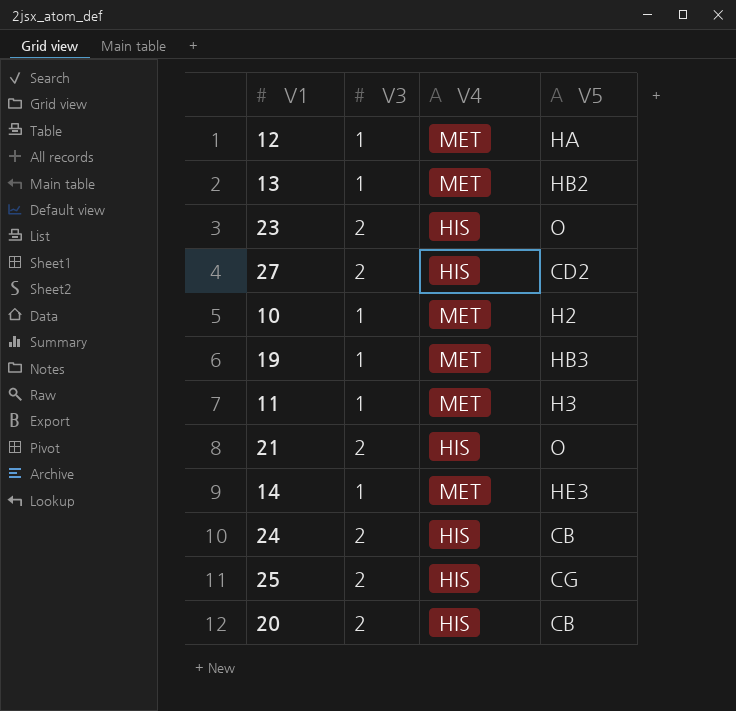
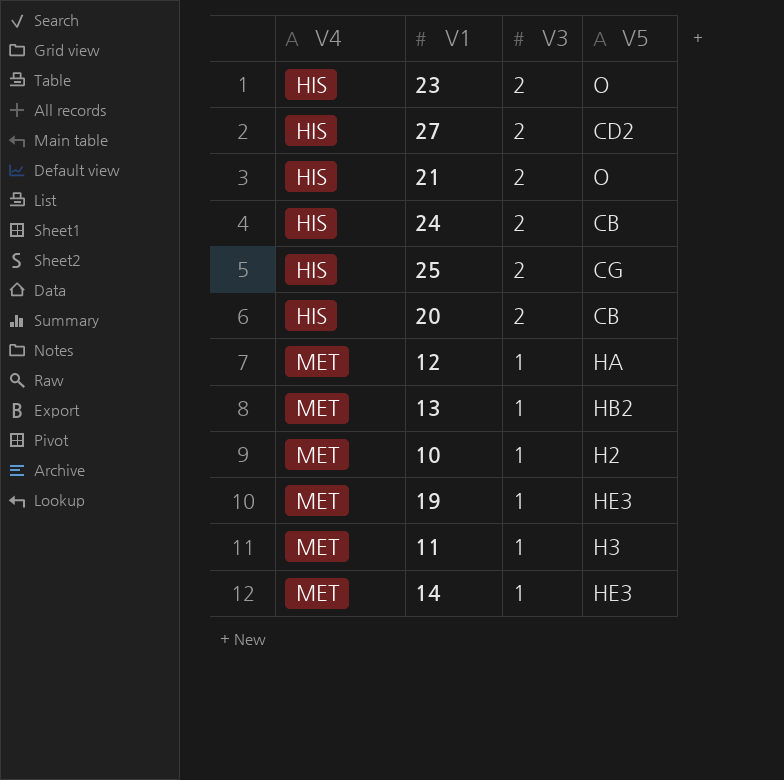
row order: none -> V4 ascending
column V4 | position: 3 -> 1
19 | V5: HB3 -> HE3

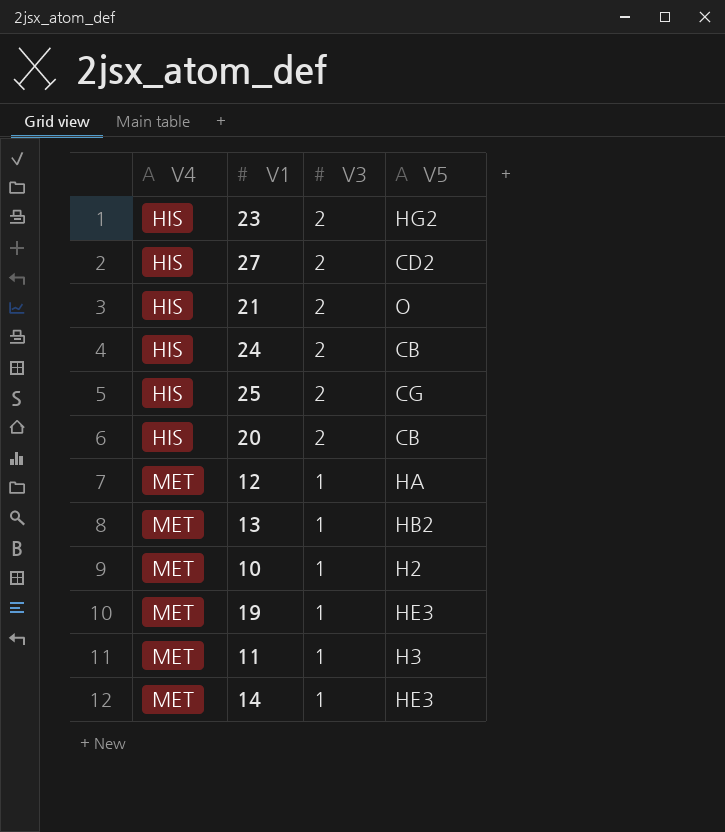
23 | V5: O -> HG2

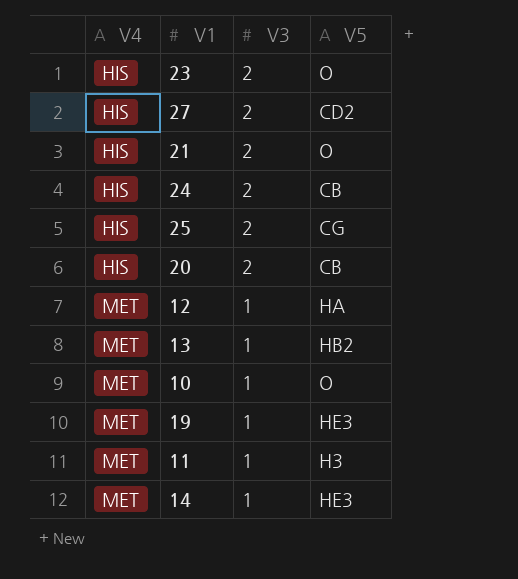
23 | V5: HG2 -> O
10 | V5: H2 -> O

